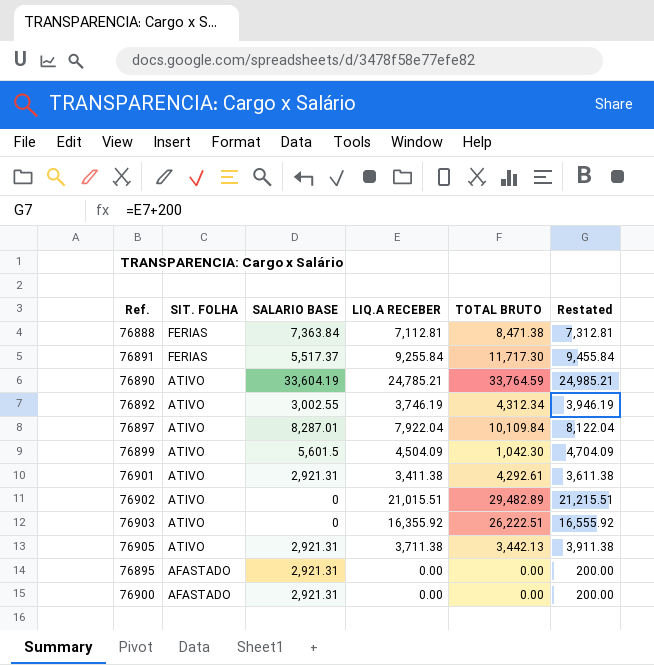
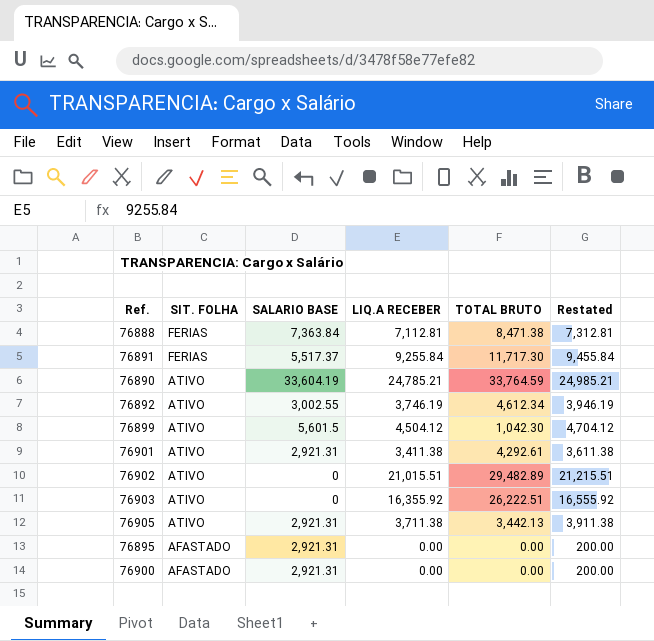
row 76897: ATIVO | 8,287.01 | 7,922.04 | 10,109.84 | 8,122.04 -> none
76892 | TOTAL BRUTO: 4,312.34 -> 4,612.34
76899 | LIQ.A RECEBER: 4,504.09 -> 4,504.12
76899 | Restated: 4,704.09 -> 4,704.12

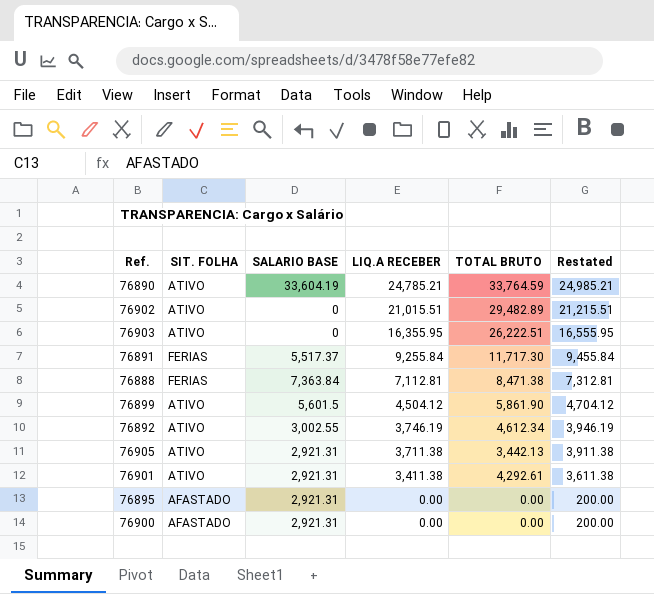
row order: SIT. FOLHA descending -> LIQ.A RECEBER descending
76903 | LIQ.A RECEBER: 16,355.92 -> 16,355.95
76903 | Restated: 16,555.92 -> 16,555.95
76899 | TOTAL BRUTO: 1,042.30 -> 5,861.90

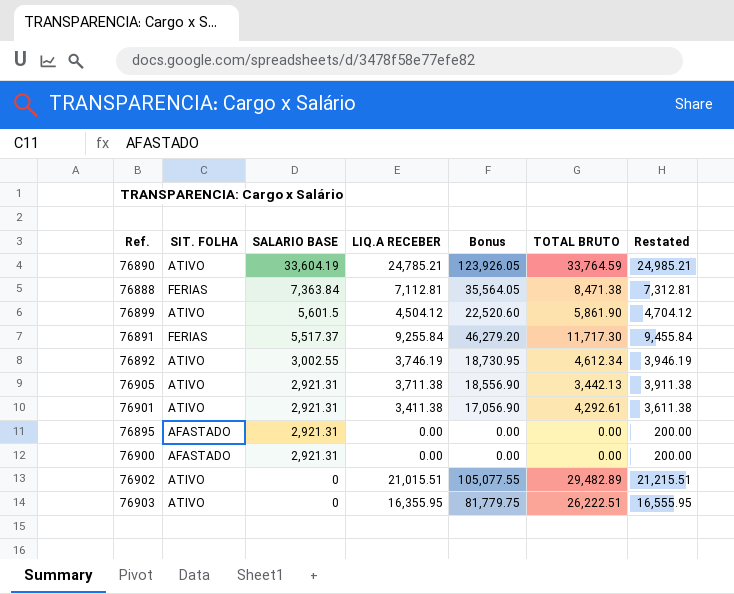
row order: LIQ.A RECEBER descending -> SALARIO BASE descending
column Bonus | formula: none -> [LIQ.A RECEBER] * 5

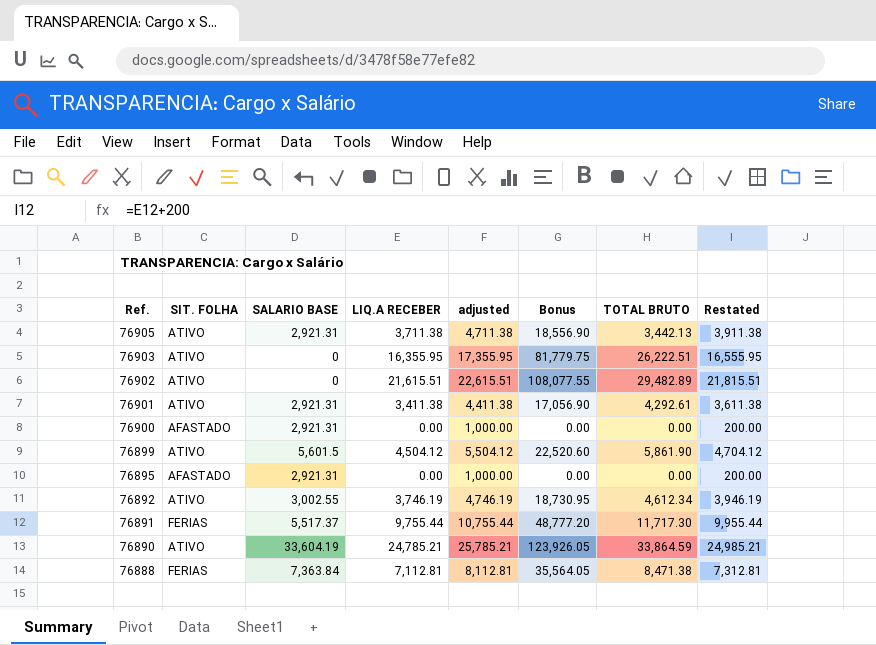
row order: SALARIO BASE descending -> Ref. descending
column adjusted | formula: none -> [LIQ.A RECEBER] + 1000
76902 | LIQ.A RECEBER: 21,015.51 -> 21,615.51
76902 | Bonus: 105,077.55 -> 108,077.55
76902 | Restated: 21,215.51 -> 21,815.51
76891 | LIQ.A RECEBER: 9,255.84 -> 9,755.44
76891 | Bonus: 46,279.20 -> 48,777.20
76891 | Restated: 9,455.84 -> 9,955.44
76890 | TOTAL BRUTO: 33,764.59 -> 33,864.59

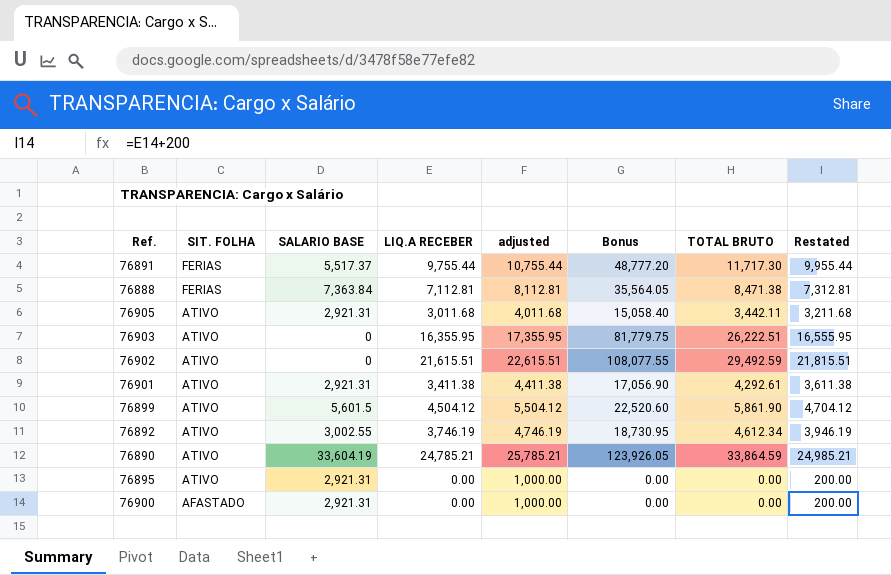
row order: Ref. descending -> SIT. FOLHA descending
76905 | LIQ.A RECEBER: 3,711.38 -> 3,011.68
76905 | adjusted: 4,711.38 -> 4,011.68
76905 | Bonus: 18,556.90 -> 15,058.40
76905 | TOTAL BRUTO: 3,442.13 -> 3,442.11
76905 | Restated: 3,911.38 -> 3,211.68
76902 | TOTAL BRUTO: 29,482.89 -> 29,492.59
76895 | SIT. FOLHA: AFASTADO -> ATIVO

